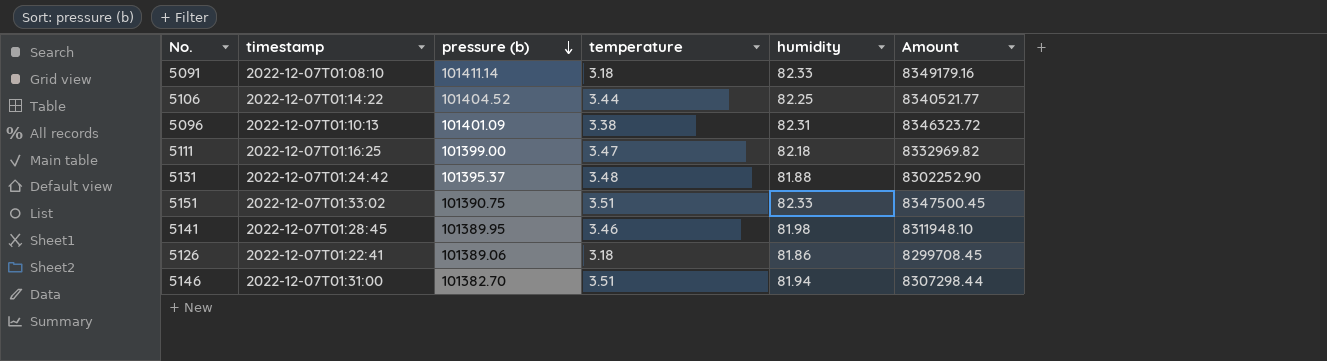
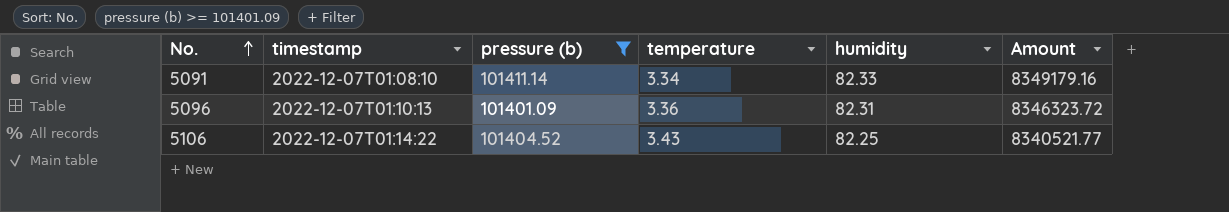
filter: none -> pressure (b) >= 101401.09
row order: pressure (b) descending -> No. ascending
5091 | temperature: 3.18 -> 3.34
5096 | temperature: 3.38 -> 3.36
5106 | temperature: 3.44 -> 3.43

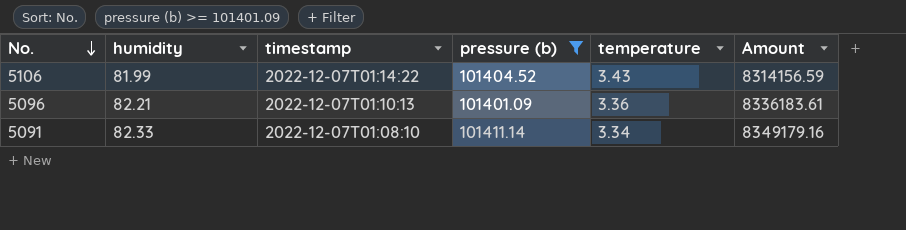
row order: No. ascending -> No. descending
column humidity | position: 5 -> 2
5106 | humidity: 82.25 -> 81.99
5106 | Amount: 8340521.77 -> 8314156.59
5096 | humidity: 82.31 -> 82.21
5096 | Amount: 8346323.72 -> 8336183.61

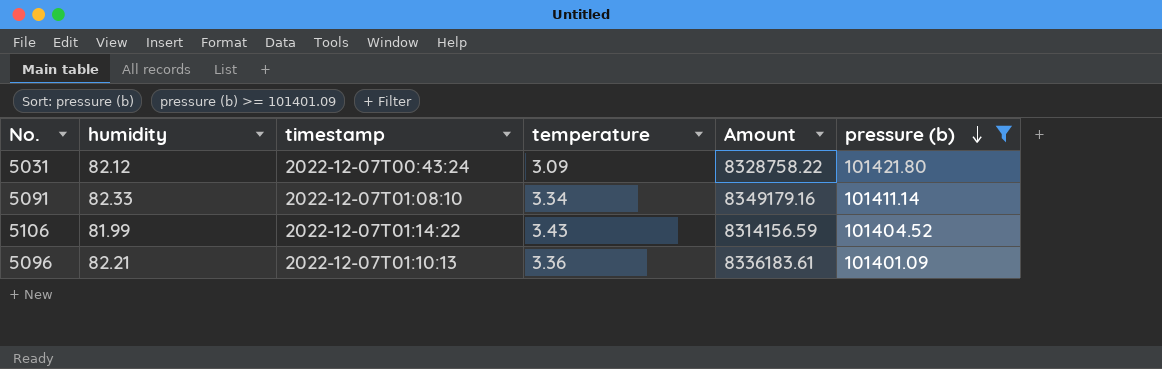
row order: No. descending -> pressure (b) descending
column pressure (b) | position: 4 -> 6
row 5031: none -> 82.12 | 2022-12-07T00:43:24 | 3.09 | 8328758.22 | 101421.80

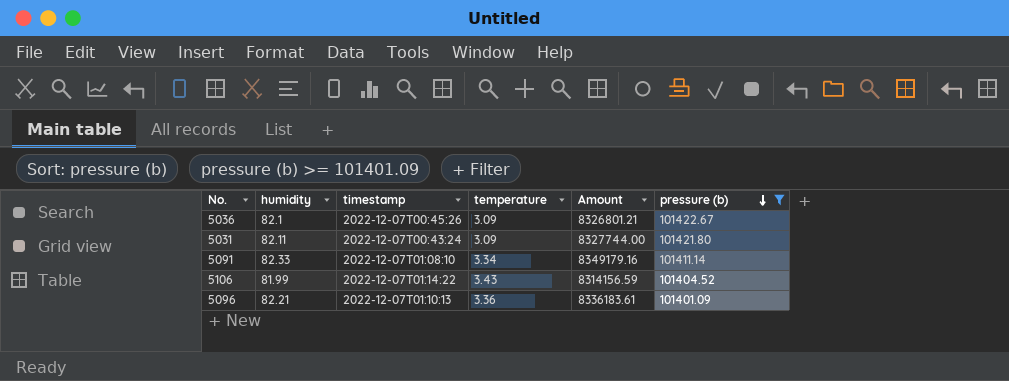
row 5036: none -> 82.1 | 2022-12-07T00:45:26 | 3.09 | 8326801.21 | 101422.67
5031 | humidity: 82.12 -> 82.11
5031 | Amount: 8328758.22 -> 8327744.00

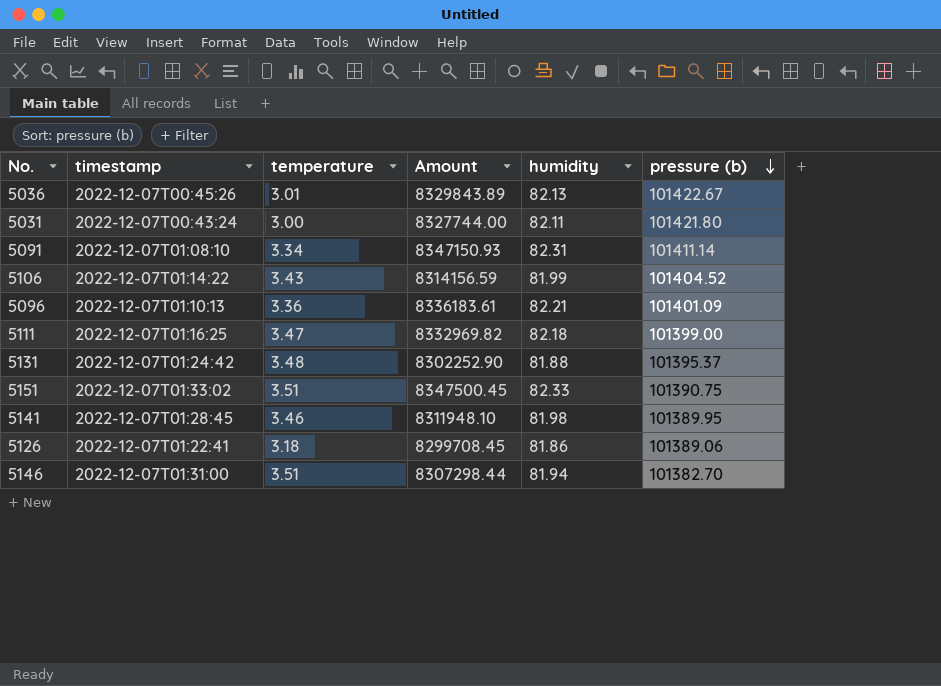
filter: pressure (b) >= 101401.09 -> none
column humidity | position: 2 -> 5
5036 | temperature: 3.09 -> 3.01
5036 | Amount: 8326801.21 -> 8329843.89
5036 | humidity: 82.1 -> 82.13
5031 | temperature: 3.09 -> 3.00
5091 | Amount: 8349179.16 -> 8347150.93
5091 | humidity: 82.33 -> 82.31

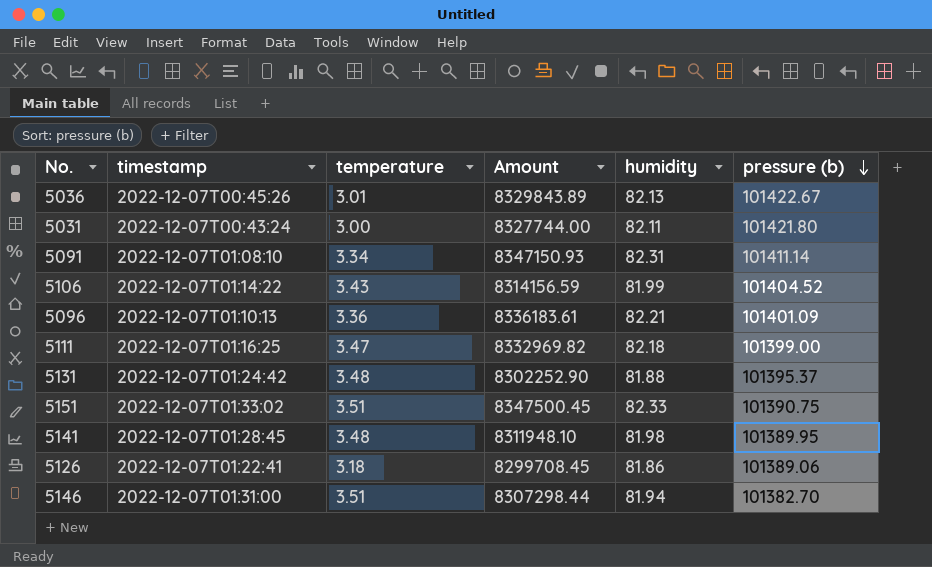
5141 | temperature: 3.46 -> 3.48

